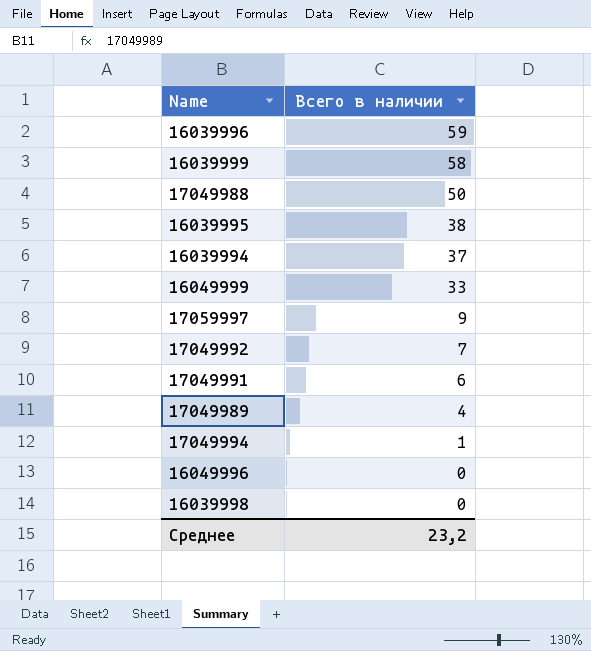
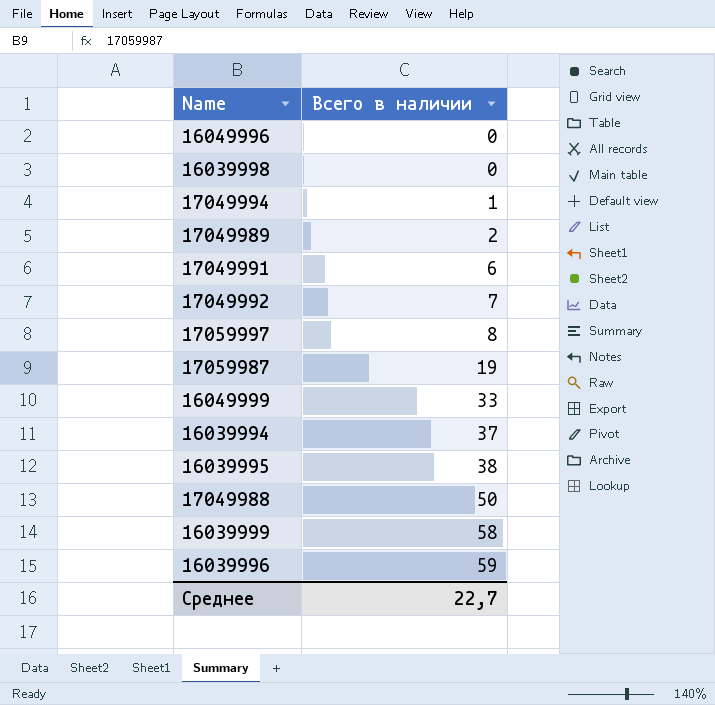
row order: Всего в наличии descending -> Всего в наличии ascending
17049989 | Всего в наличии: 4 -> 2
17059997 | Всего в наличии: 9 -> 8
row 17059987: none -> 19
Среднее | Всего в наличии: 23,2 -> 22,7

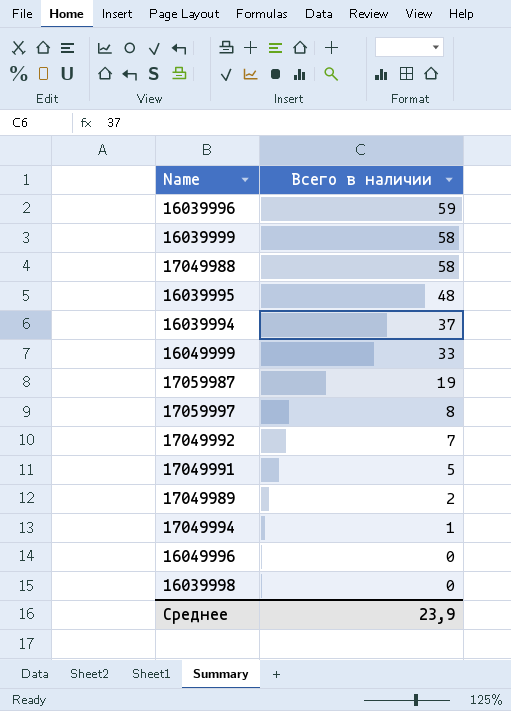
row order: Всего в наличии ascending -> Всего в наличии descending
17049988 | Всего в наличии: 50 -> 58
16039995 | Всего в наличии: 38 -> 48
17049991 | Всего в наличии: 6 -> 5
Среднее | Всего в наличии: 22,7 -> 23,9

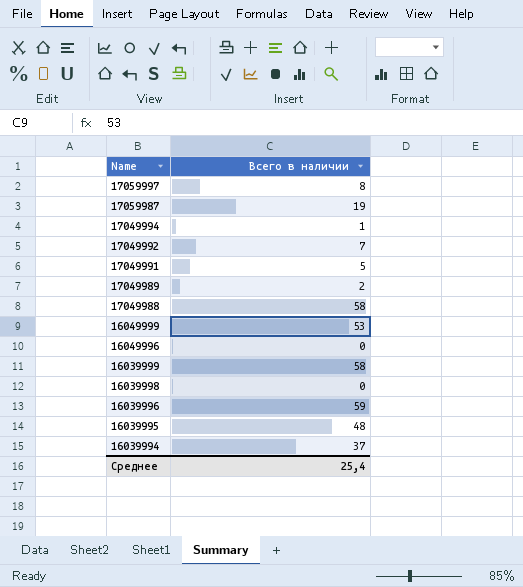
row order: Всего в наличии descending -> Name descending
16049999 | Всего в наличии: 33 -> 53
Среднее | Всего в наличии: 23,9 -> 25,4

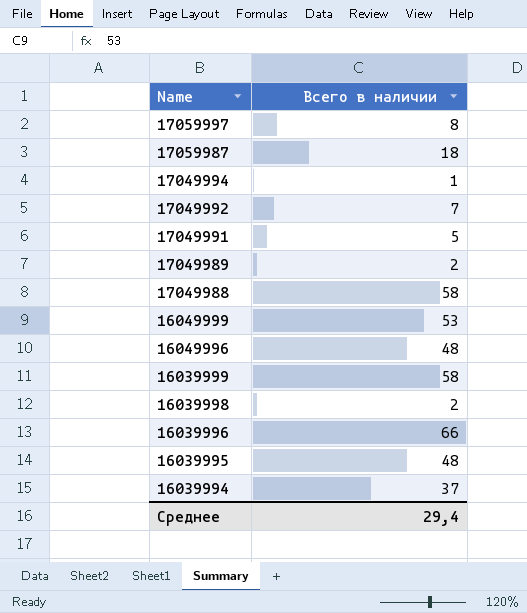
17059987 | Всего в наличии: 19 -> 18
16049996 | Всего в наличии: 0 -> 48
16039998 | Всего в наличии: 0 -> 2
16039996 | Всего в наличии: 59 -> 66
Среднее | Всего в наличии: 25,4 -> 29,4

